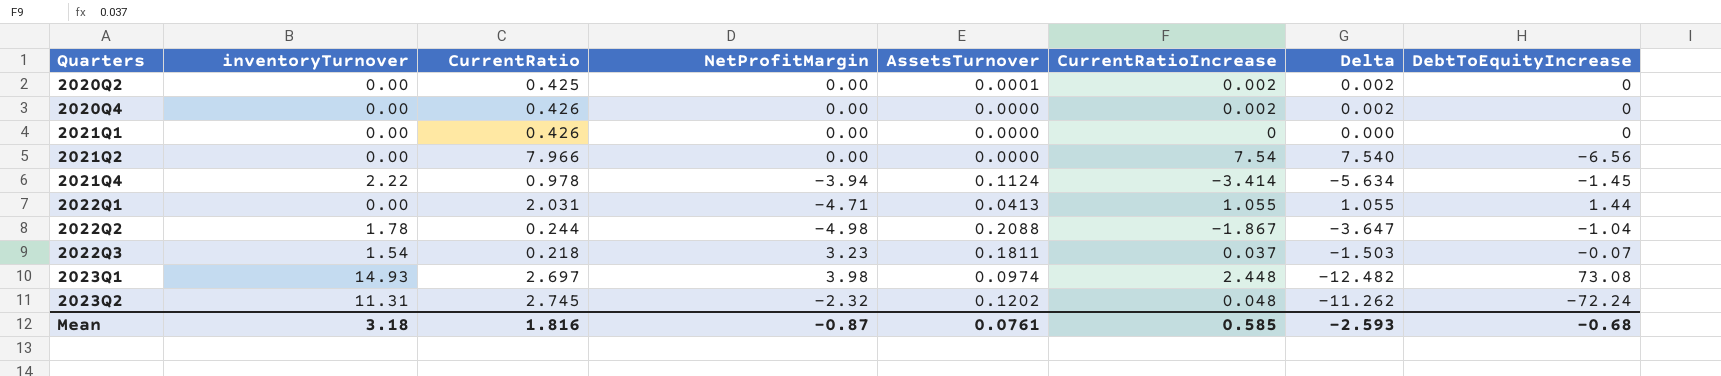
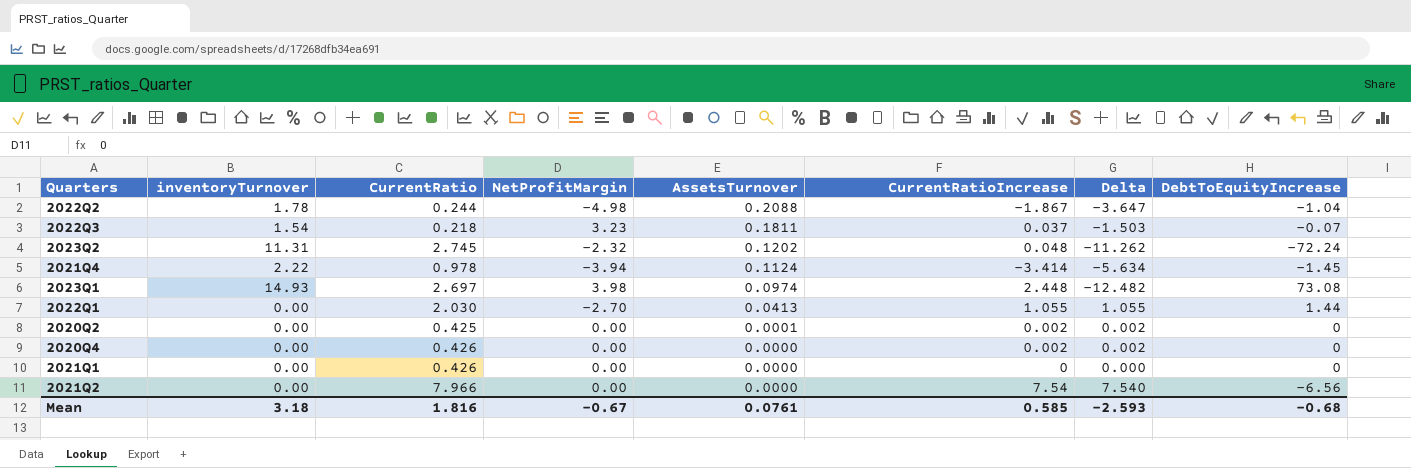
row order: Quarters ascending -> AssetsTurnover descending
2022Q1 | CurrentRatio: 2.031 -> 2.030
2022Q1 | NetProfitMargin: -4.71 -> -2.70
Mean | NetProfitMargin: -0.87 -> -0.67

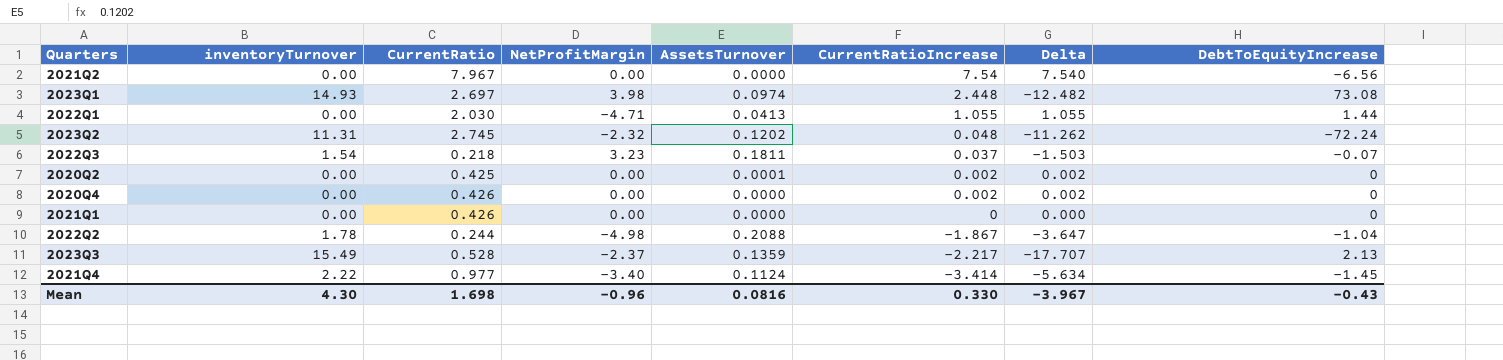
row order: AssetsTurnover descending -> CurrentRatioIncrease descending
2021Q2 | CurrentRatio: 7.966 -> 7.967
2022Q1 | NetProfitMargin: -2.70 -> -4.71
row 2023Q3: none -> 15.49 | 0.528 | -2.37 | 0.1359 | -2.217 | -17.707 | 2.13
2021Q4 | CurrentRatio: 0.978 -> 0.977
2021Q4 | NetProfitMargin: -3.94 -> -3.40
Mean | inventoryTurnover: 3.18 -> 4.30
Mean | CurrentRatio: 1.816 -> 1.698
Mean | NetProfitMargin: -0.67 -> -0.96
Mean | AssetsTurnover: 0.0761 -> 0.0816
Mean | CurrentRatioIncrease: 0.585 -> 0.330
Mean | Delta: -2.593 -> -3.967
Mean | DebtToEquityIncrease: -0.68 -> -0.43

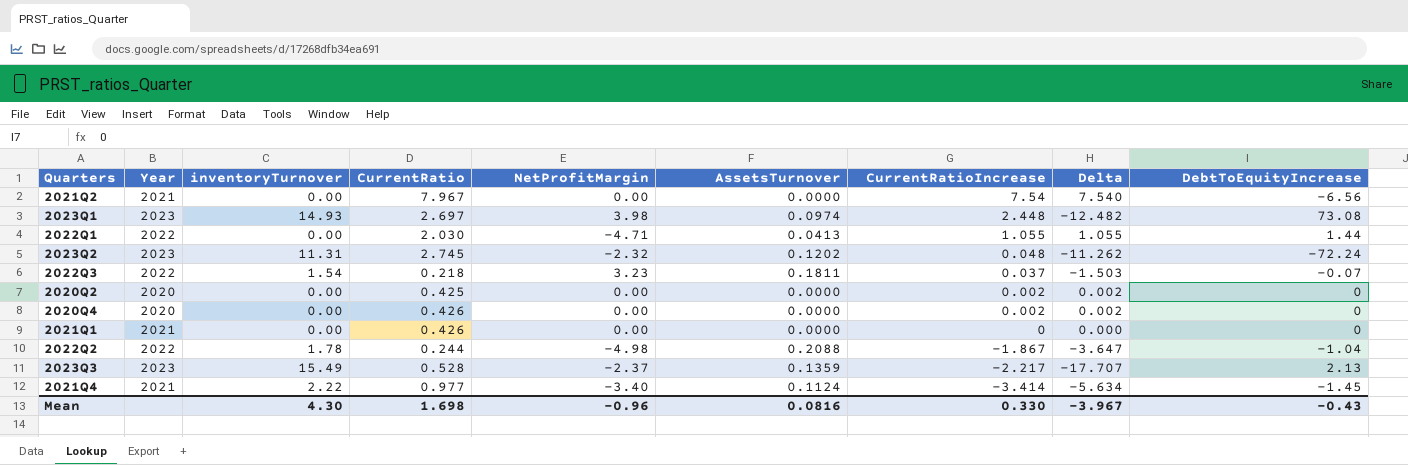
column Year | position: none -> 2
2020Q2 | AssetsTurnover: 0.0001 -> 0.0000

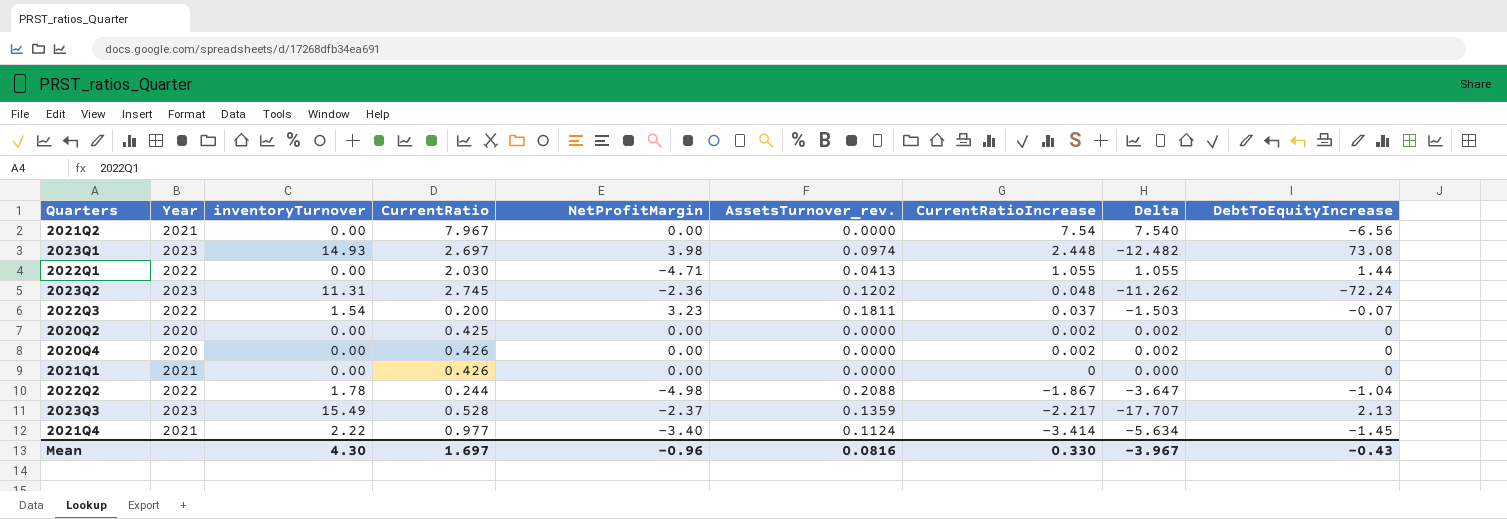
column name: AssetsTurnover -> AssetsTurnover_rev.
2023Q2 | NetProfitMargin: -2.32 -> -2.36
2022Q3 | CurrentRatio: 0.218 -> 0.200
Mean | CurrentRatio: 1.698 -> 1.697

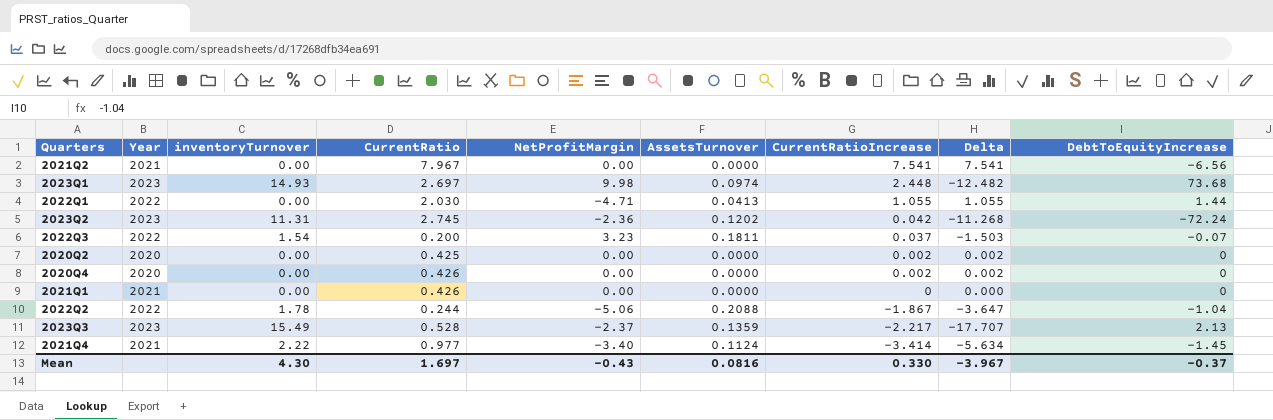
column name: AssetsTurnover_rev. -> AssetsTurnover
2021Q2 | CurrentRatioIncrease: 7.54 -> 7.541
2021Q2 | Delta: 7.540 -> 7.541
2023Q1 | NetProfitMargin: 3.98 -> 9.98
2023Q1 | DebtToEquityIncrease: 73.08 -> 73.68
2023Q2 | CurrentRatioIncrease: 0.048 -> 0.042
2023Q2 | Delta: -11.262 -> -11.268
2022Q2 | NetProfitMargin: -4.98 -> -5.06
Mean | NetProfitMargin: -0.96 -> -0.43
Mean | DebtToEquityIncrease: -0.43 -> -0.37

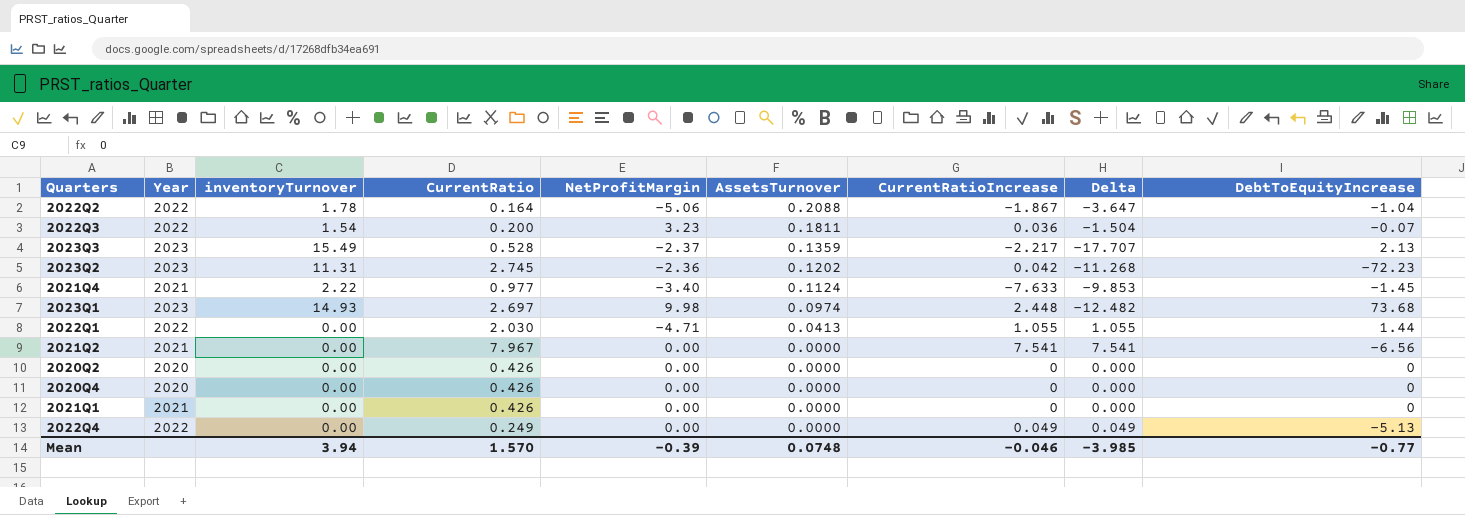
row order: CurrentRatioIncrease descending -> AssetsTurnover descending
2022Q2 | CurrentRatio: 0.244 -> 0.164
2022Q3 | CurrentRatioIncrease: 0.037 -> 0.036
2022Q3 | Delta: -1.503 -> -1.504
2023Q2 | DebtToEquityIncrease: -72.24 -> -72.23
2021Q4 | CurrentRatioIncrease: -3.414 -> -7.633
2021Q4 | Delta: -5.634 -> -9.853
2020Q2 | CurrentRatio: 0.425 -> 0.426
2020Q2 | CurrentRatioIncrease: 0.002 -> 0
2020Q2 | Delta: 0.002 -> 0.000
2020Q4 | CurrentRatioIncrease: 0.002 -> 0
2020Q4 | Delta: 0.002 -> 0.000
row 2022Q4: none -> 2022 | 0.00 | 0.249 | 0.00 | 0.0000 | 0.049 | 0.049 | -5.13
Mean | inventoryTurnover: 4.30 -> 3.94
Mean | CurrentRatio: 1.697 -> 1.570
Mean | NetProfitMargin: -0.43 -> -0.39
Mean | AssetsTurnover: 0.0816 -> 0.0748
Mean | CurrentRatioIncrease: 0.330 -> -0.046
Mean | Delta: -3.967 -> -3.985
Mean | DebtToEquityIncrease: -0.37 -> -0.77

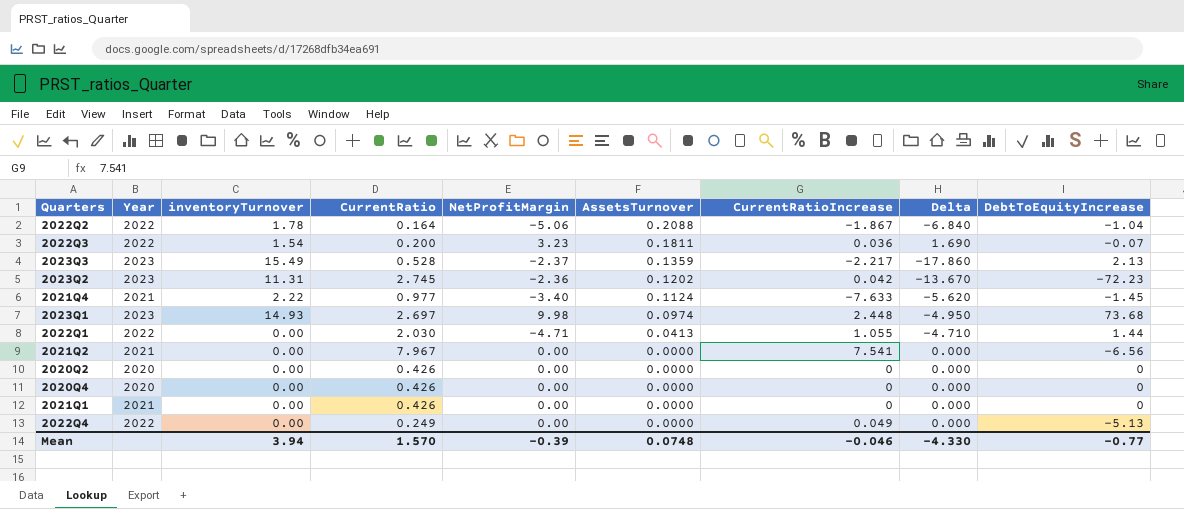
column Delta | formula: [CurrentRatioIncrease] - [inventoryTurnover] -> [NetProfitMargin] - [inventoryTurnover]
Mean | Delta: -3.985 -> -4.330

